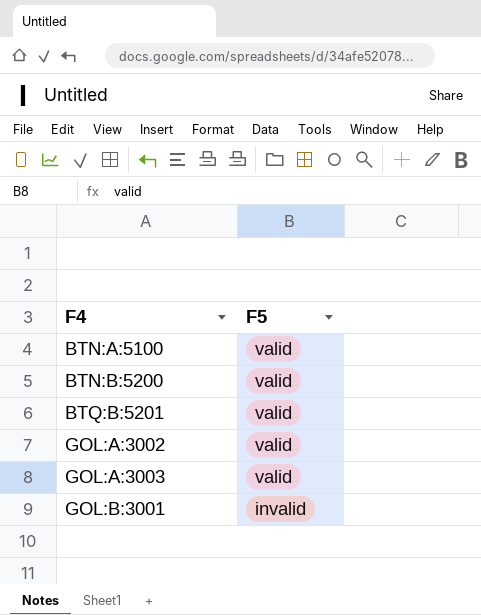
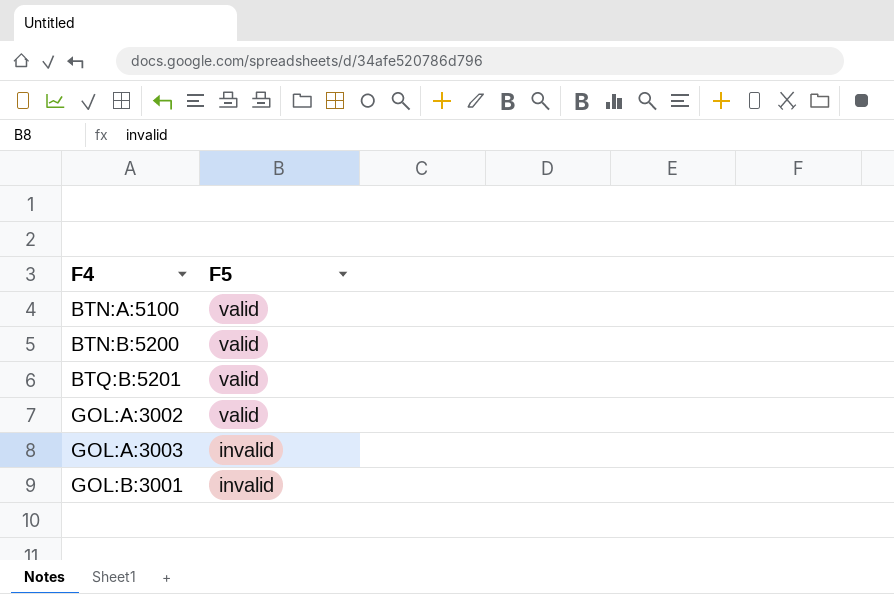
GOL:A:3003 | F5: valid -> invalid

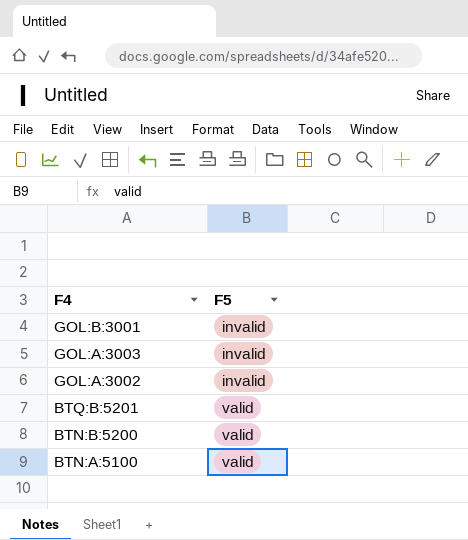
row order: F4 ascending -> F4 descending
GOL:A:3002 | F5: valid -> invalid

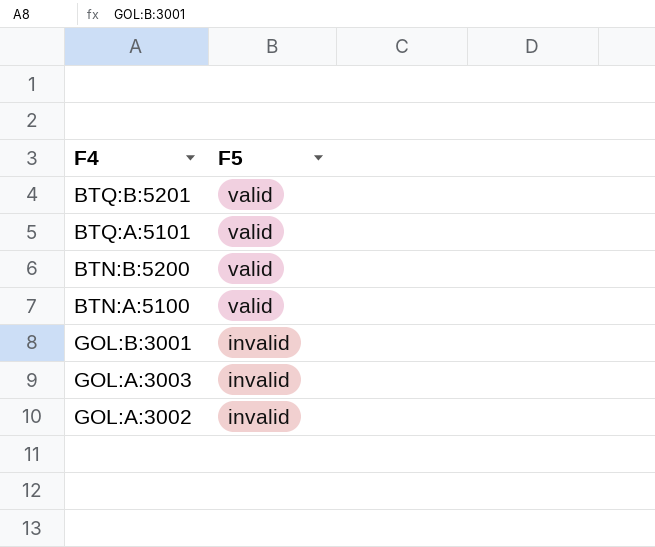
row order: F4 descending -> F5 descending
row BTQ:A:5101: none -> valid

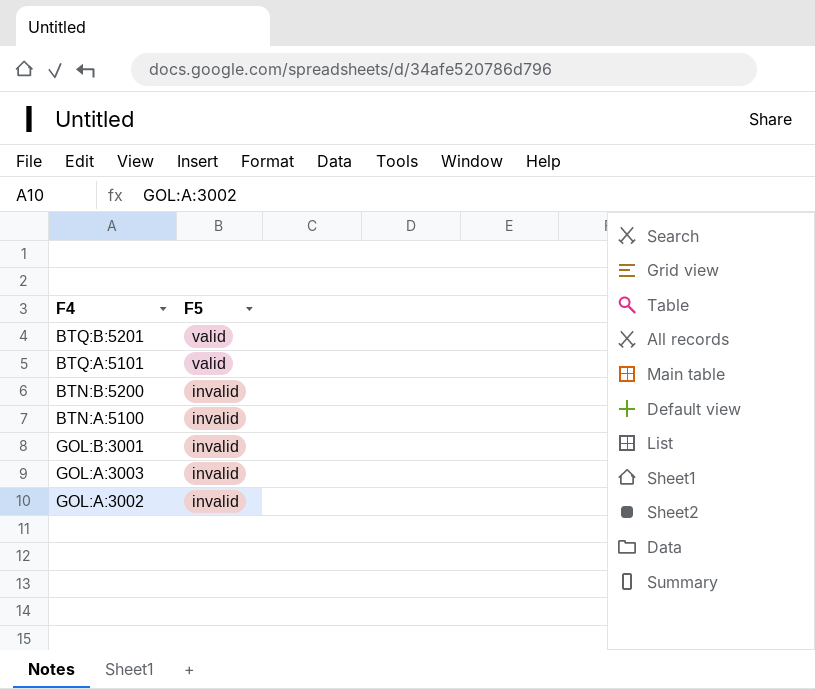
BTN:B:5200 | F5: valid -> invalid
BTN:A:5100 | F5: valid -> invalid

